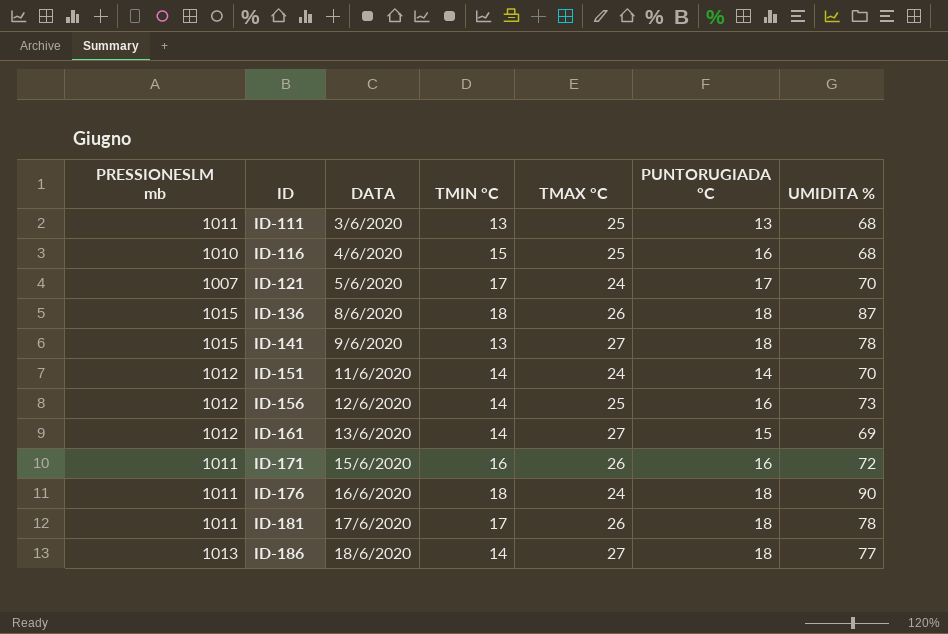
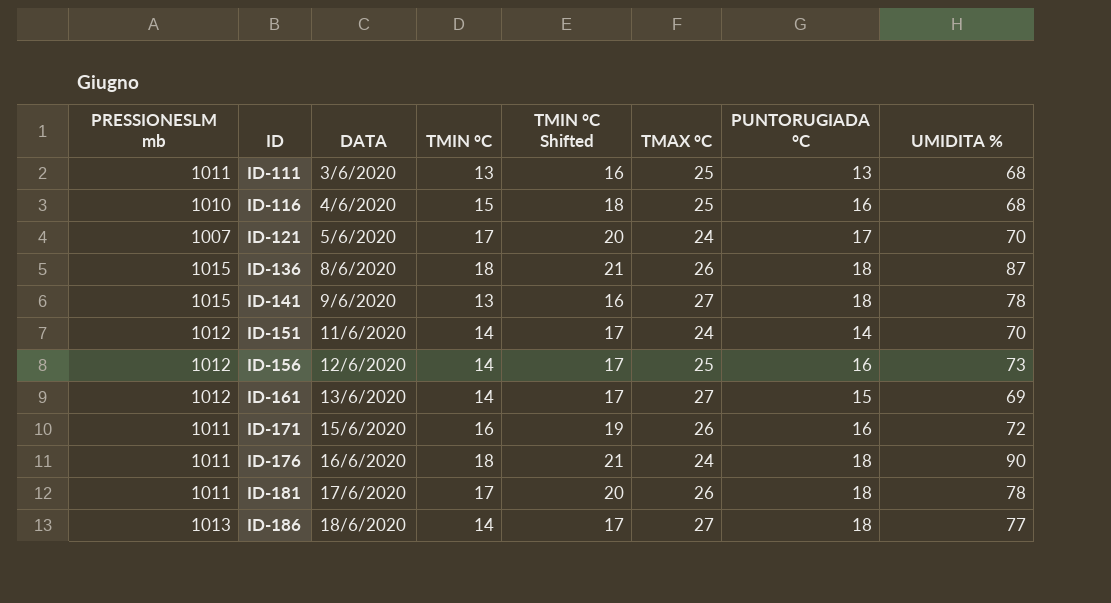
column TMIN °C Shifted | formula: none -> [TMIN °C] + 3

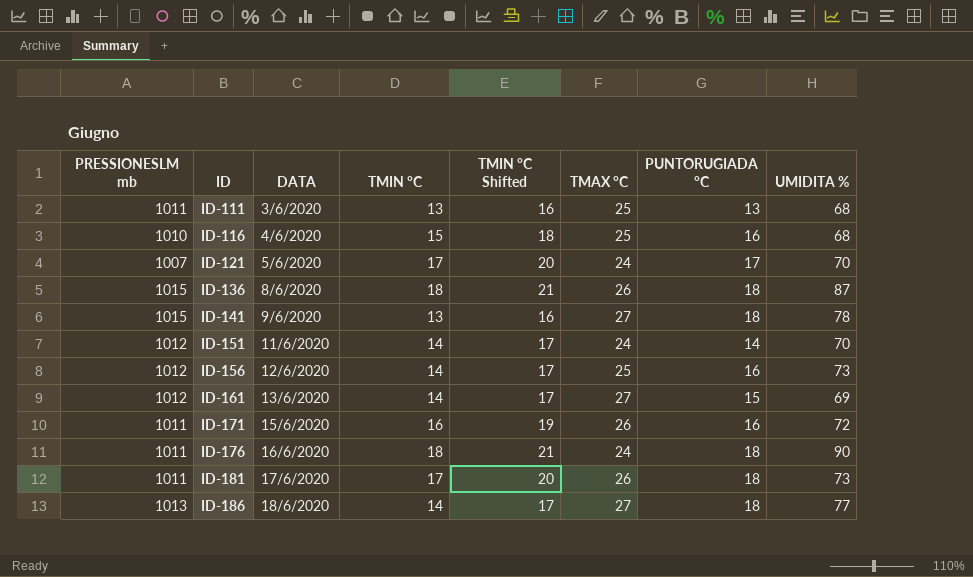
ID-181 | UMIDITA %: 78 -> 73

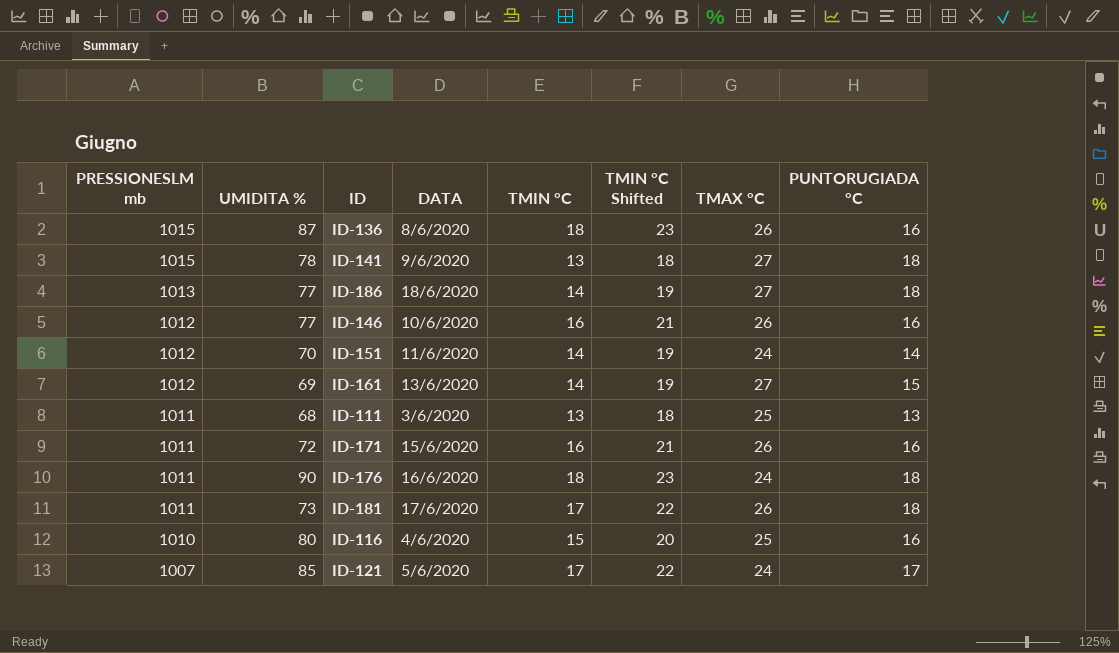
row order: ID ascending -> PRESSIONESLM mb descending
column UMIDITA % | position: 8 -> 2
column TMIN °C Shifted | formula: [TMIN °C] + 3 -> [TMIN °C] + 5
row ID-156: 1012 | 12/6/2020 | 14 | 17 | 25 | 16 | 73 -> none
ID-136 | PUNTORUGIADA °C: 18 -> 16
row ID-146: none -> 1012 | 77 | 10/6/2020 | 16 | 21 | 26 | 16
ID-116 | UMIDITA %: 68 -> 80
ID-121 | UMIDITA %: 70 -> 85

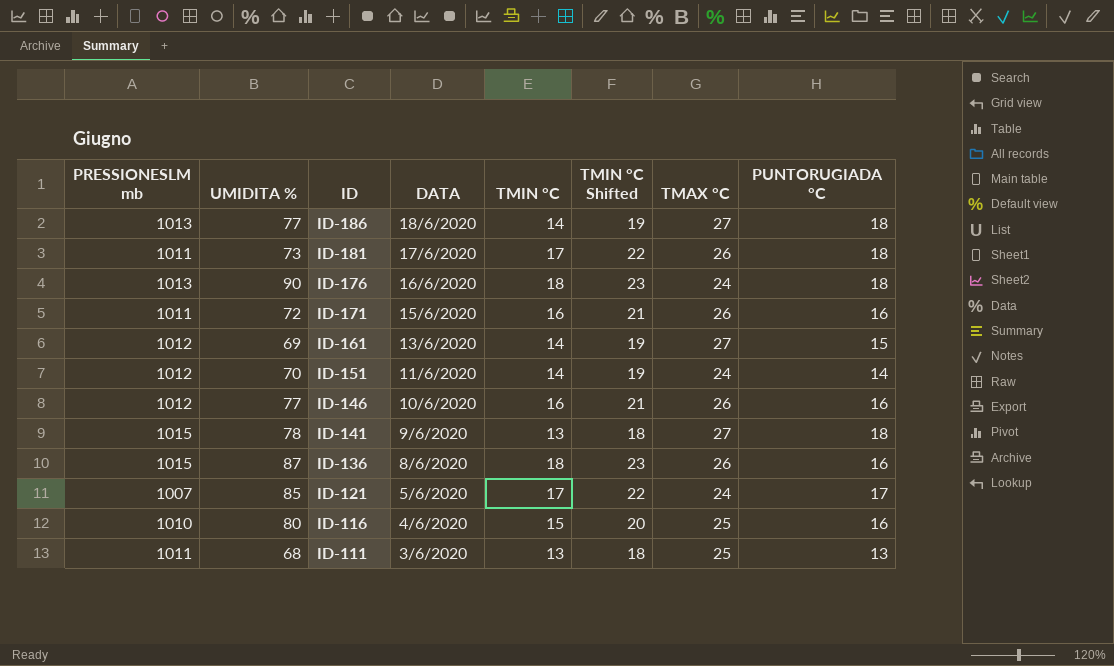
row order: PRESSIONESLM mb descending -> ID descending
ID-176 | PRESSIONESLM mb: 1011 -> 1013

